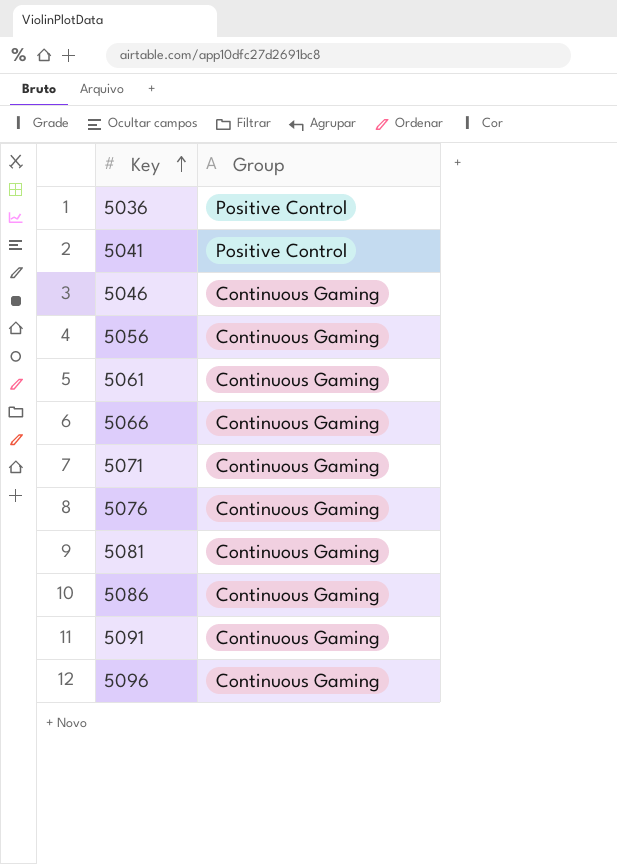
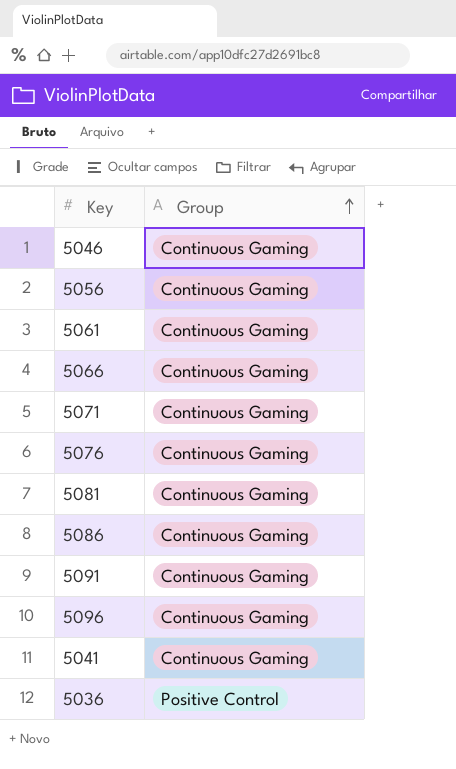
row order: Key ascending -> Group ascending
5041 | Group: Positive Control -> Continuous Gaming

